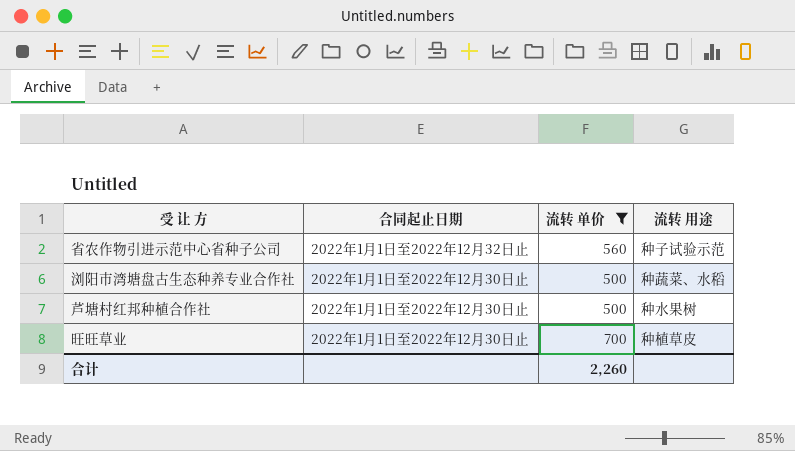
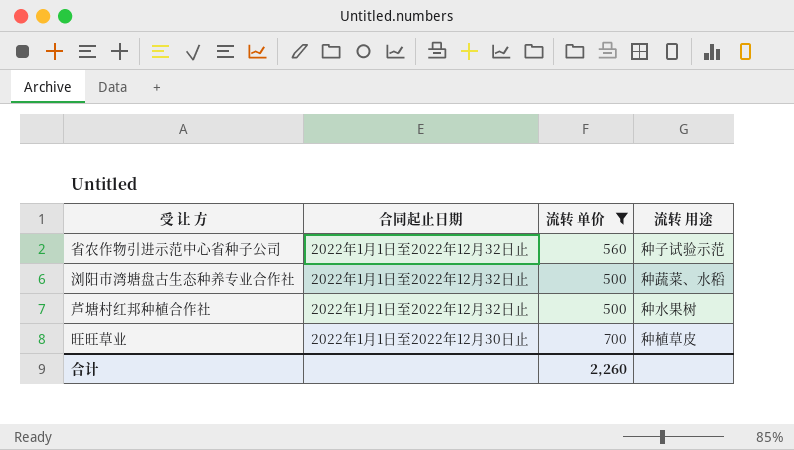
浏阳市湾塘盘古生态种养专业合作社 | 合同起止日期: 2022年1月1日至2022年12月30日止 -> 2022年1月1日至2022年12月32日止
芦塘村红邦种植合作社 | 合同起止日期: 2022年1月1日至2022年12月30日止 -> 2022年1月1日至2022年12月32日止

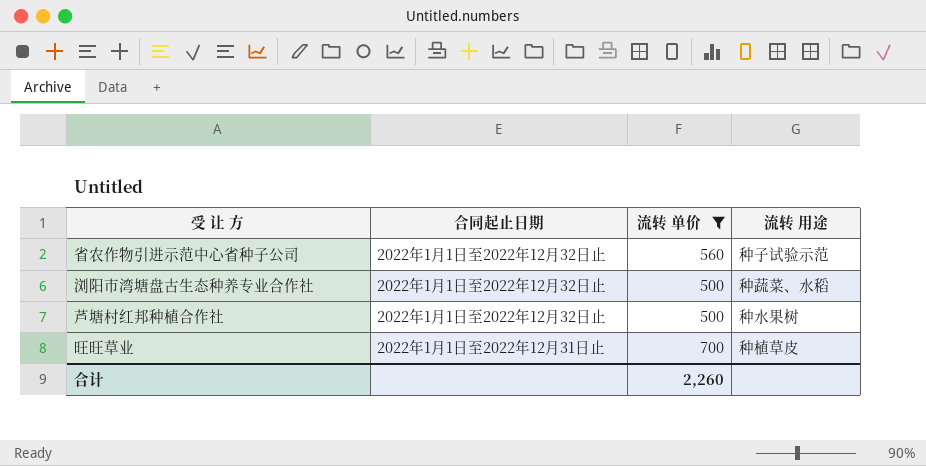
旺旺草业 | 合同起止日期: 2022年1月1日至2022年12月30日止 -> 2022年1月1日至2022年12月31日止

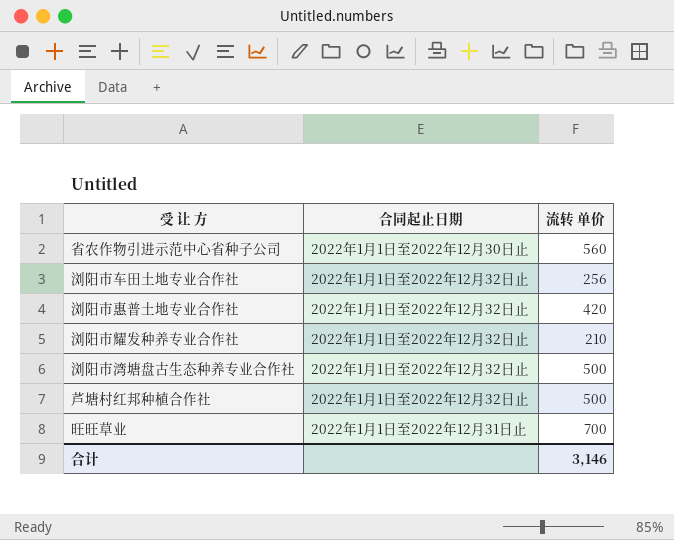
filter: 流转 单价 >= 500 -> none
column 流转 用途 | position: 4 -> none
省农作物引进示范中心省种子公司 | 合同起止日期: 2022年1月1日至2022年12月32日止 -> 2022年1月1日至2022年12月30日止
合计 | 流转 单价: 2,260 -> 3,146

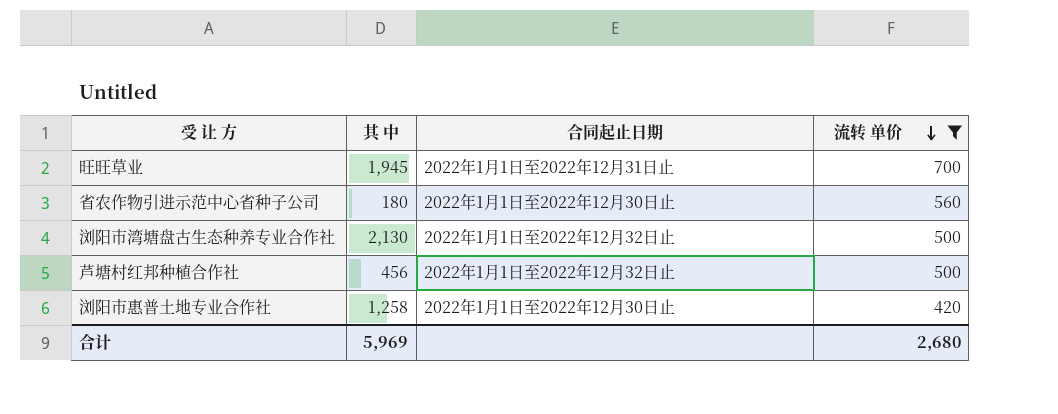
filter: none -> 流转 单价 >= 420
row order: none -> 流转 单价 descending
column 其 中 | position: none -> 2
浏阳市惠普土地专业合作社 | 合同起止日期: 2022年1月1日至2022年12月32日止 -> 2022年1月1日至2022年12月30日止
合计 | 流转 单价: 3,146 -> 2,680

